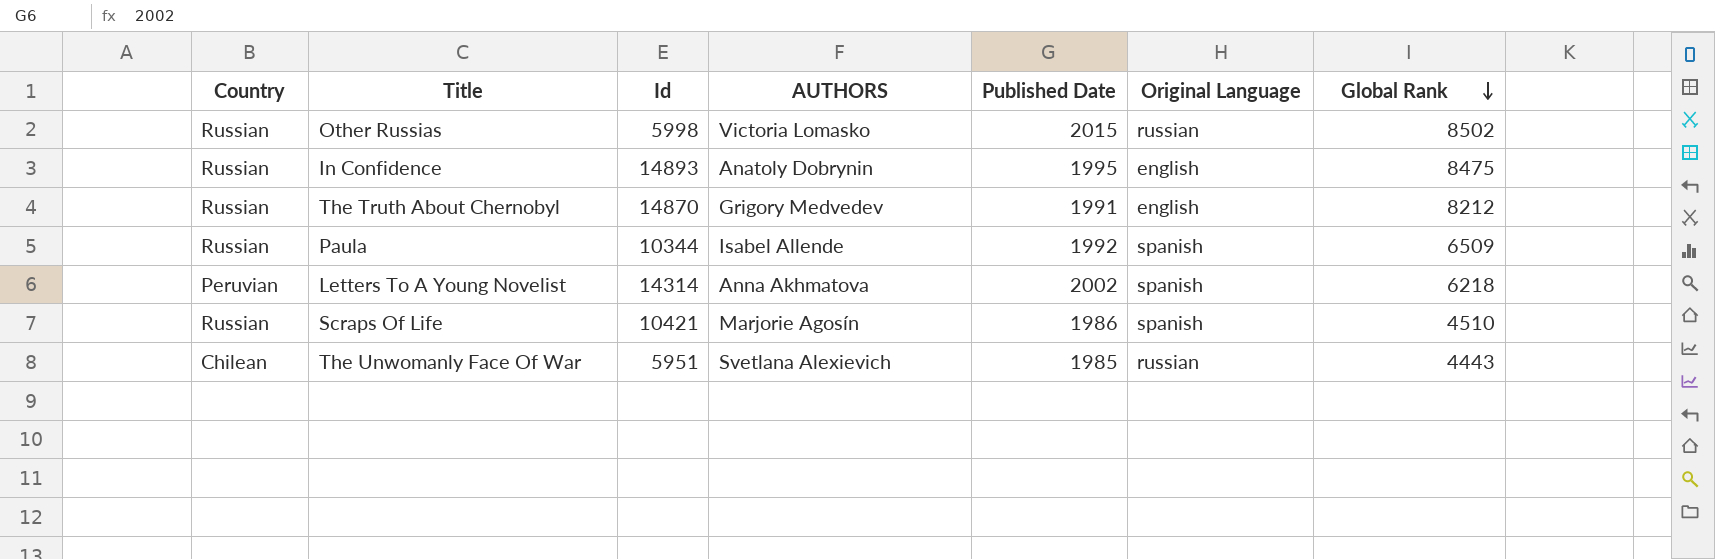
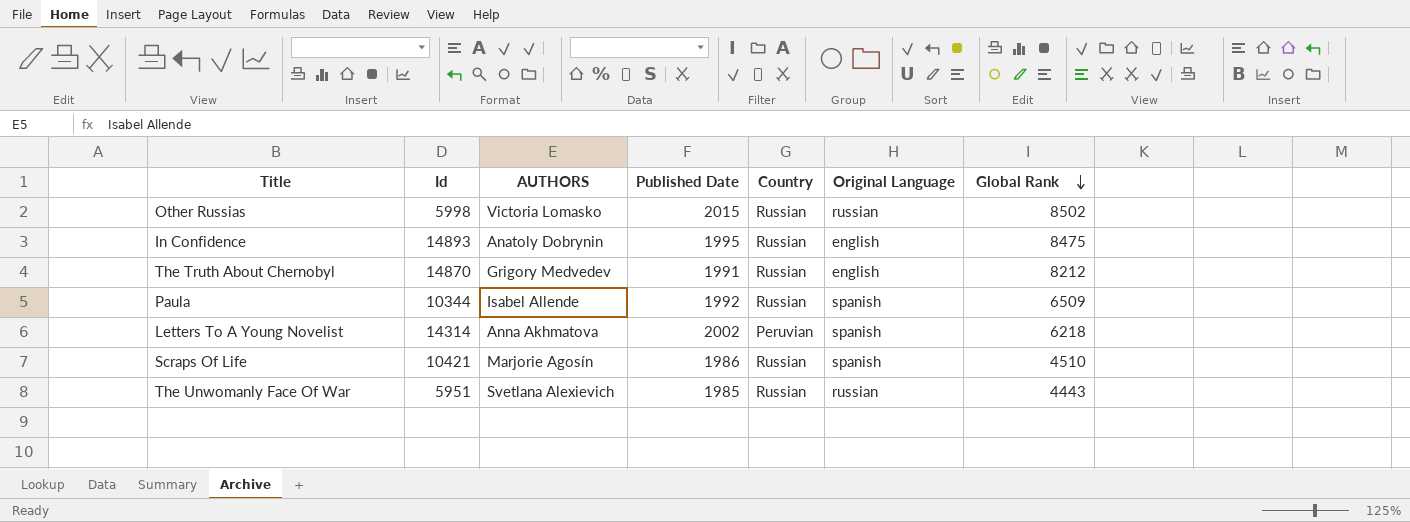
column Country | position: 1 -> 5
The Unwomanly Face Of War | Country: Chilean -> Russian

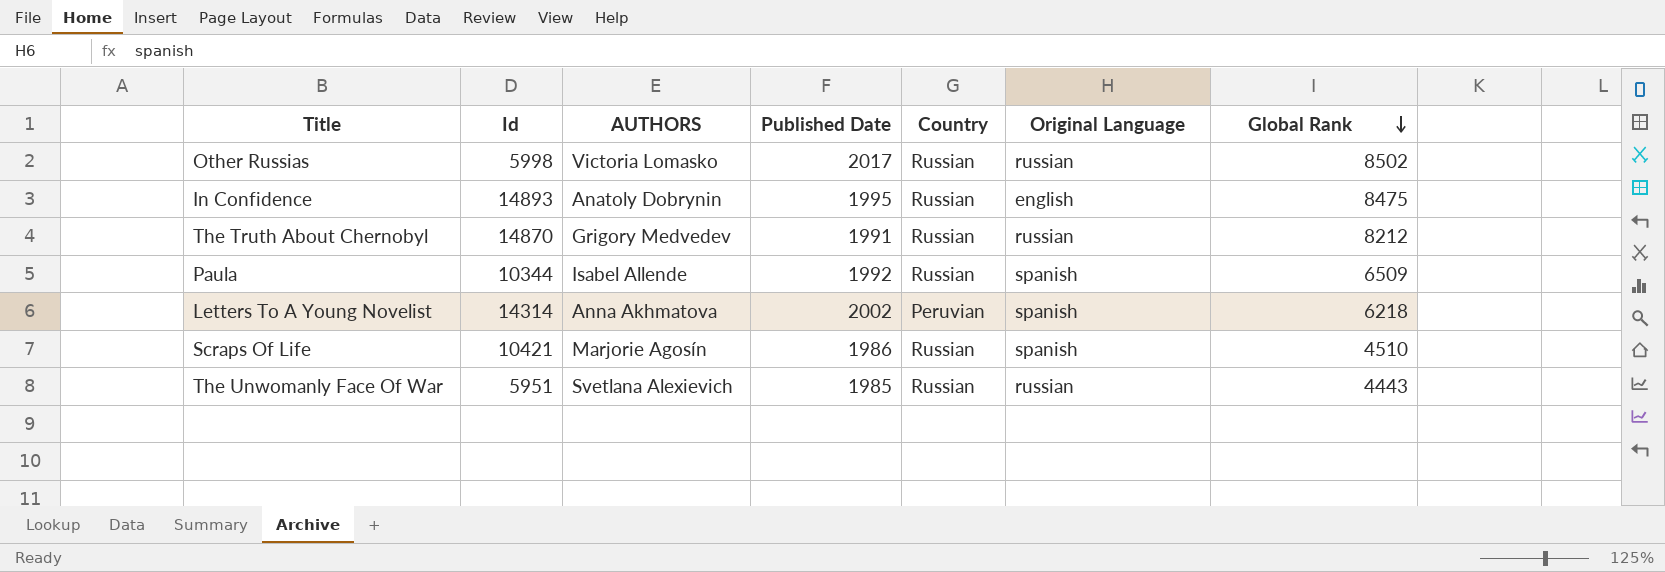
Other Russias | Published Date: 2015 -> 2017
The Truth About Chernobyl | Original Language: english -> russian

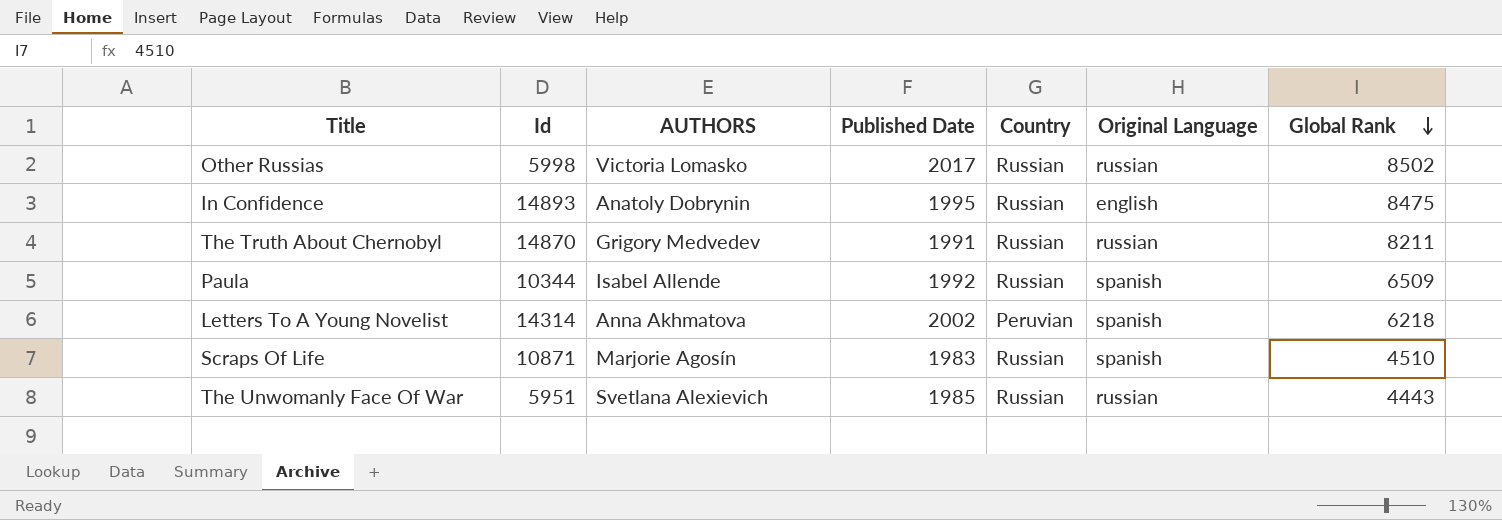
The Truth About Chernobyl | Global Rank: 8212 -> 8211
Scraps Of Life | Id: 10421 -> 10871
Scraps Of Life | Published Date: 1986 -> 1983

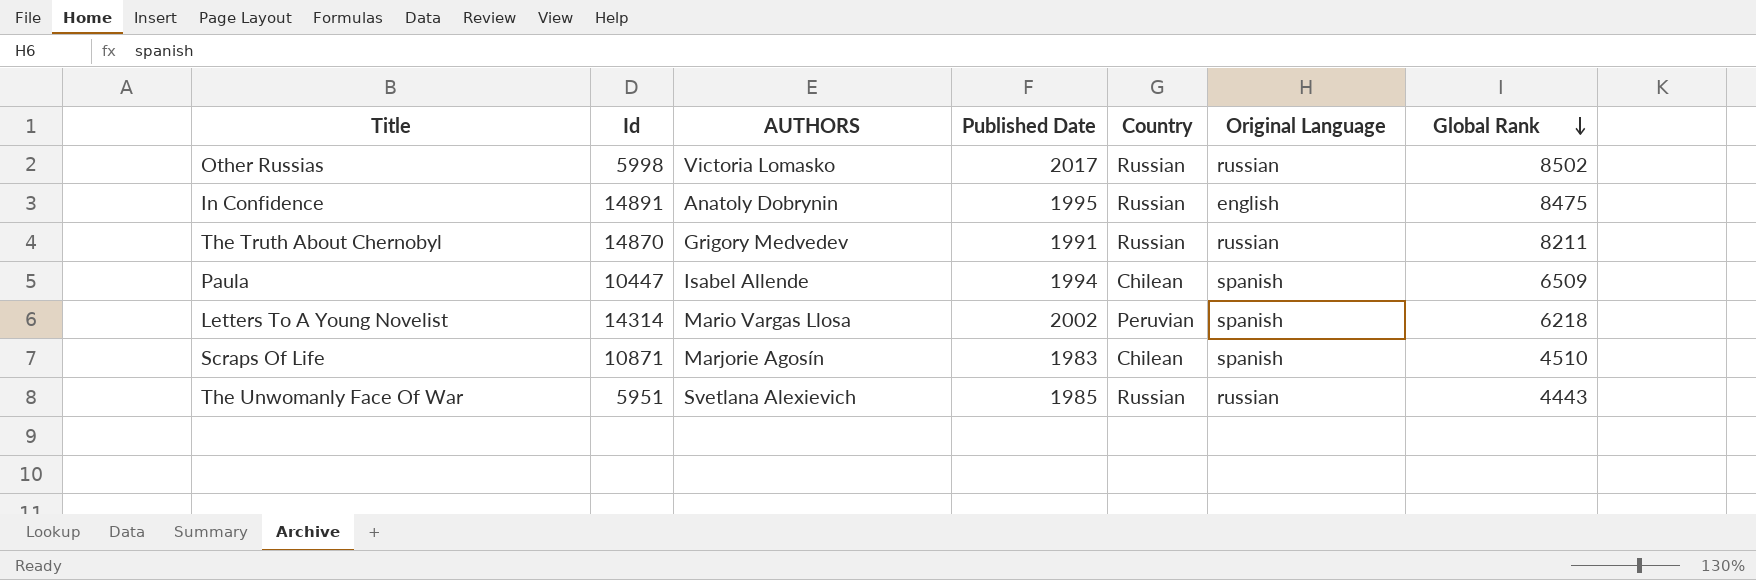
In Confidence | Id: 14893 -> 14891
Paula | Id: 10344 -> 10447
Paula | Published Date: 1992 -> 1994
Paula | Country: Russian -> Chilean
Letters To A Young Novelist | AUTHORS: Anna Akhmatova -> Mario Vargas Llosa
Scraps Of Life | Country: Russian -> Chilean

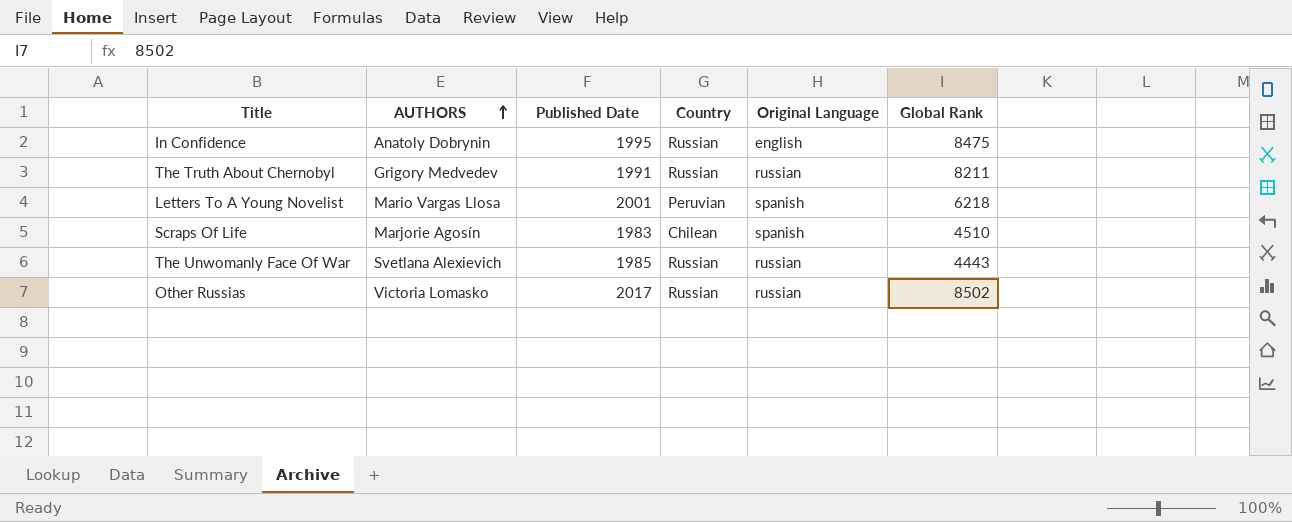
row order: Global Rank descending -> AUTHORS ascending
column Id | position: 2 -> none
row Paula: 10447 | Isabel Allende | 1994 | Chilean | spanish | 6509 -> none
Letters To A Young Novelist | Published Date: 2002 -> 2001

